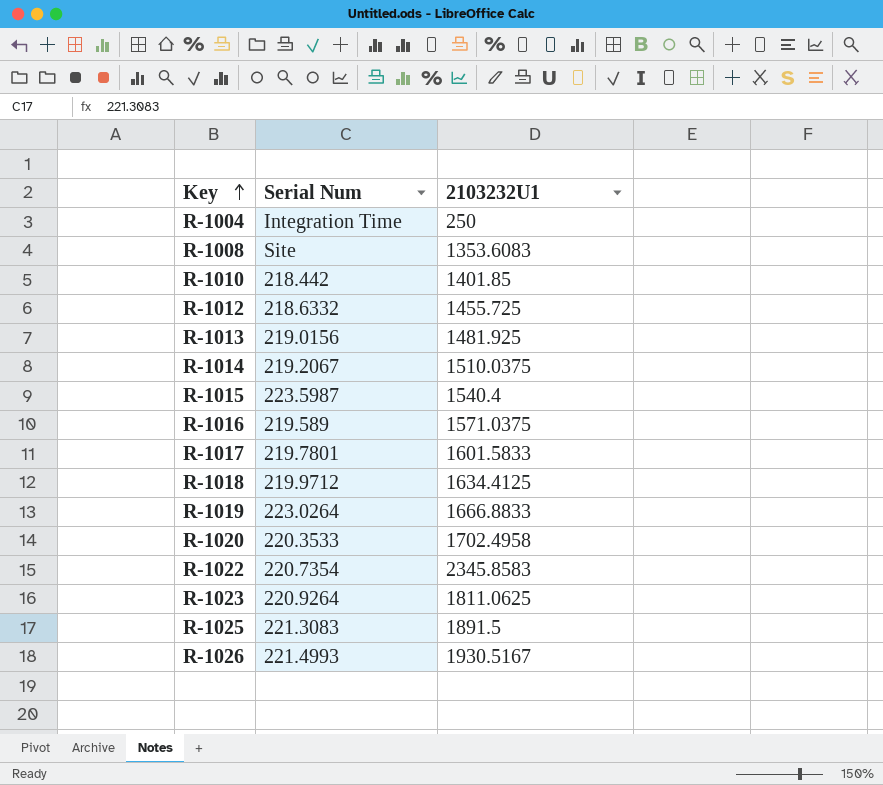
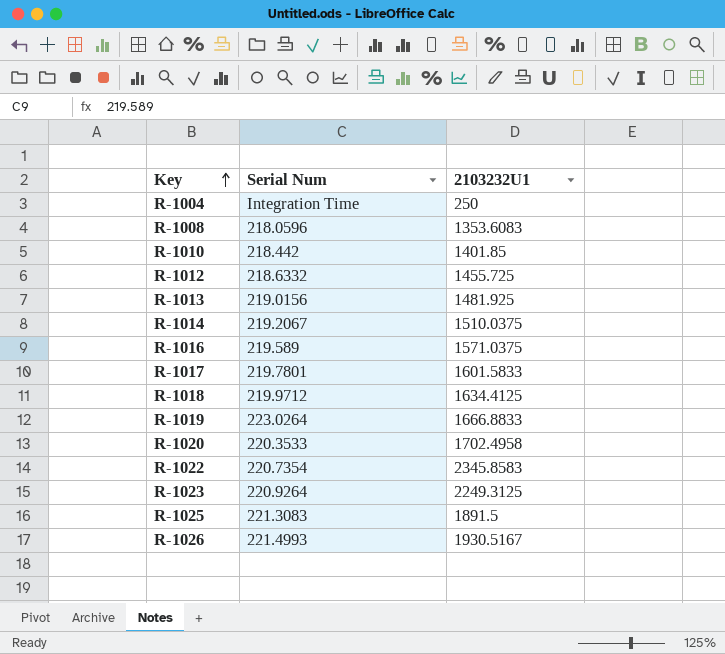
row R-1015: 223.5987 | 1540.4 -> none
R-1008 | Serial Num: Site -> 218.0596
R-1023 | 2103232U1: 1811.0625 -> 2249.3125

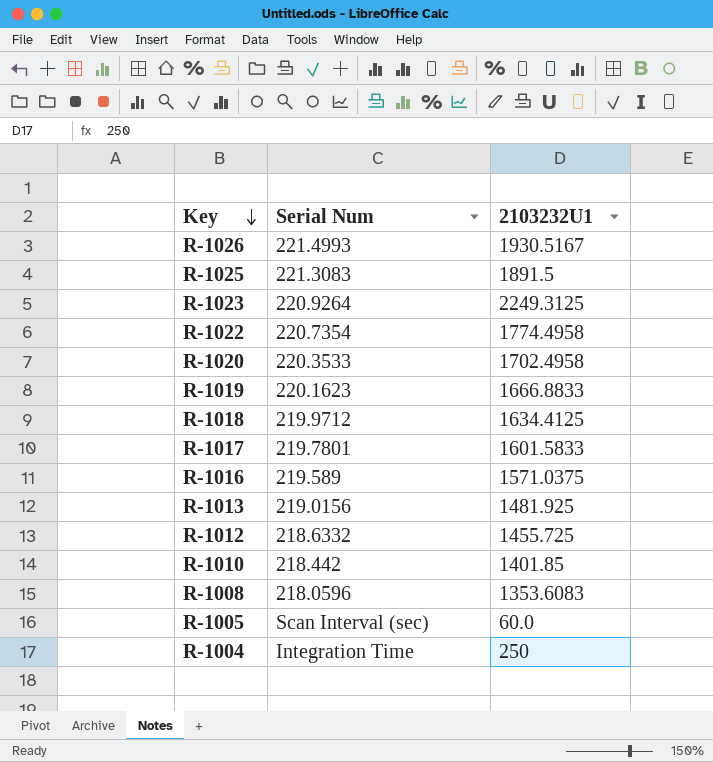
row order: Key ascending -> Key descending
row R-1014: 219.2067 | 1510.0375 -> none
R-1022 | 2103232U1: 2345.8583 -> 1774.4958
R-1019 | Serial Num: 223.0264 -> 220.1623
row R-1005: none -> Scan Interval (sec) | 60.0

